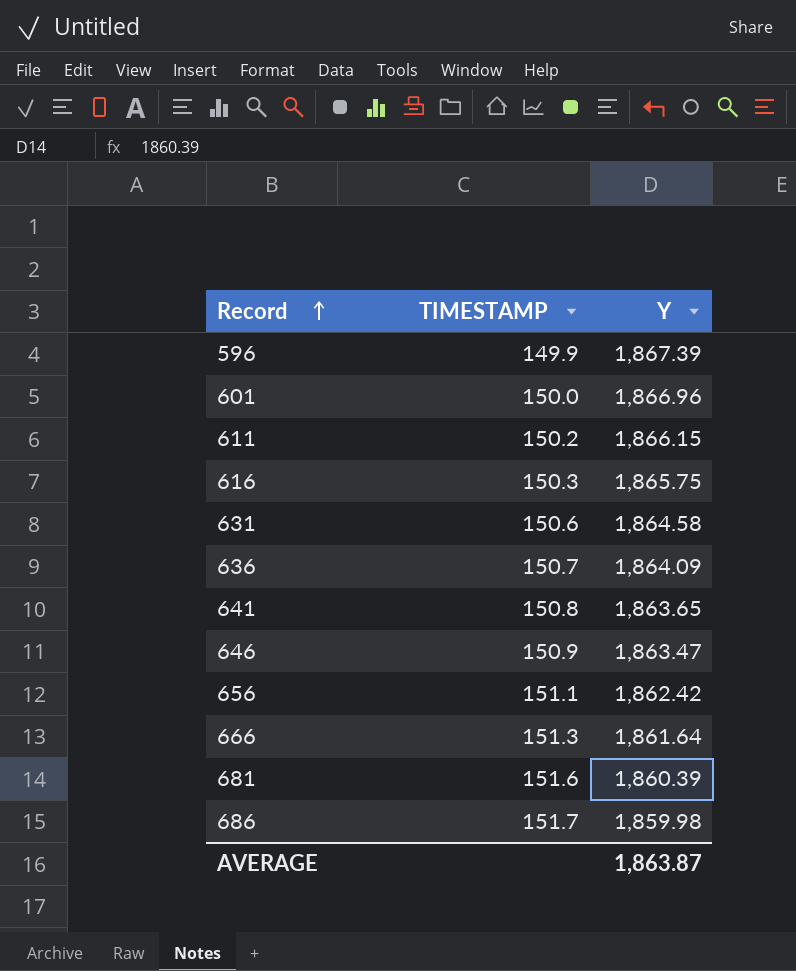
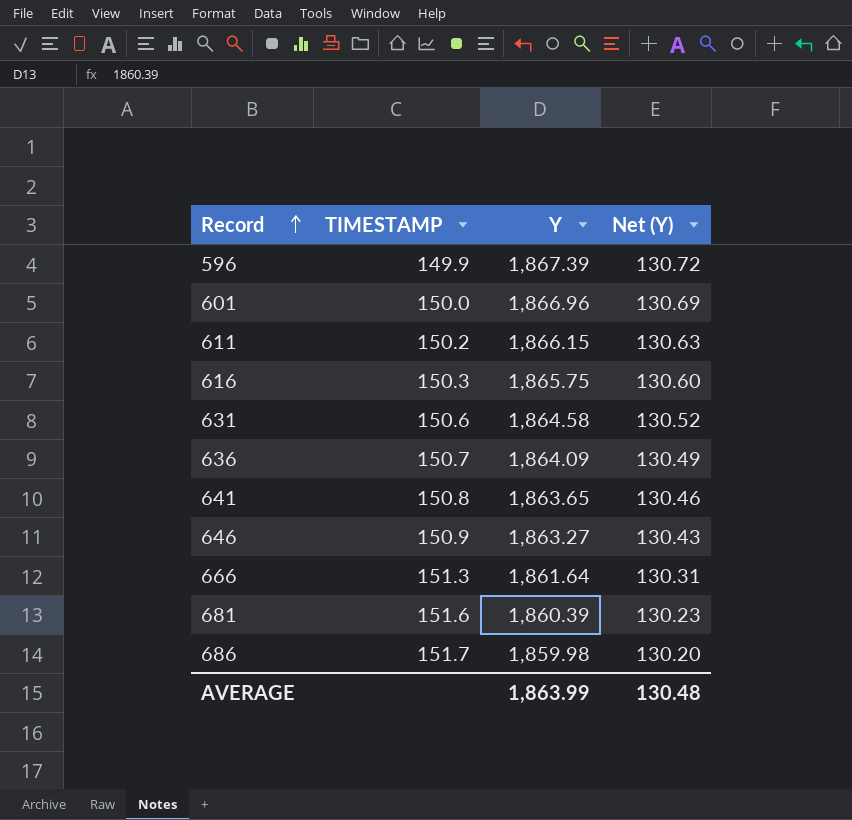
column Net (Y) | formula: none -> [Y] * 0.07
row 656: 151.1 | 1,862.42 -> none
646 | Y: 1,863.47 -> 1,863.27
AVERAGE | Y: 1,863.87 -> 1,863.99

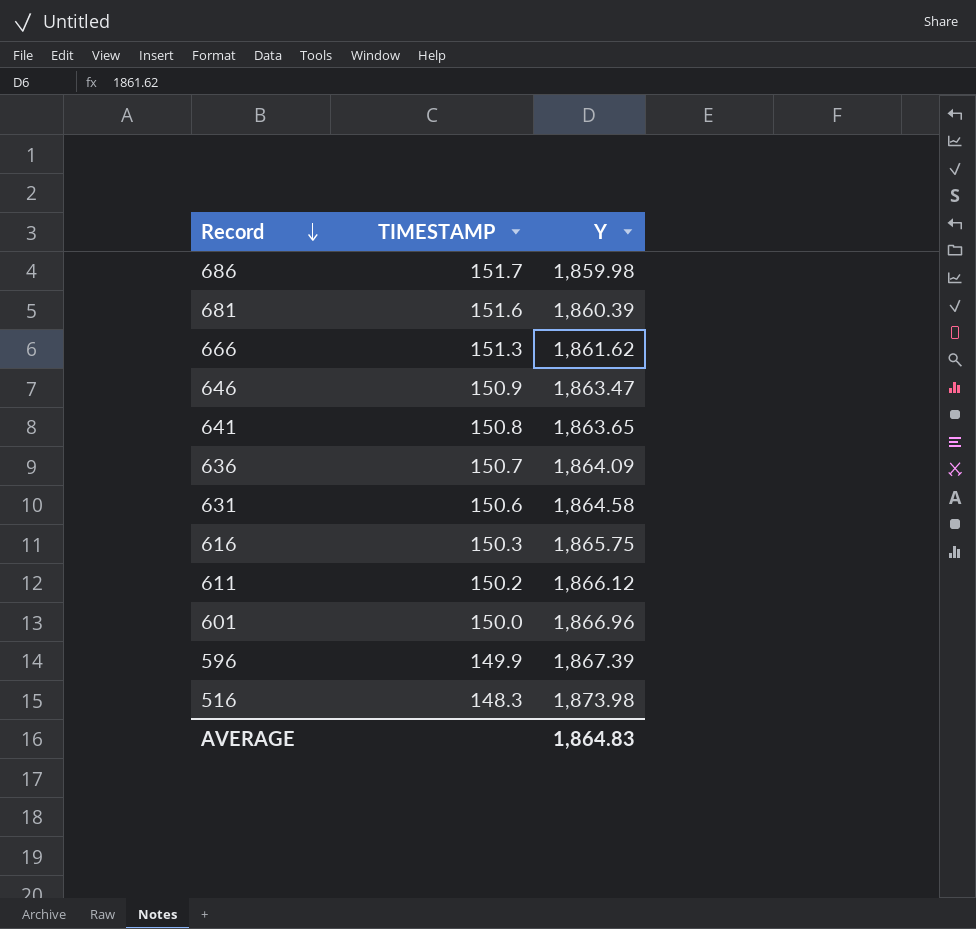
row order: Record ascending -> Record descending
column Net (Y) | formula: [Y] * 0.07 -> none
666 | Y: 1,861.64 -> 1,861.62
646 | Y: 1,863.27 -> 1,863.47
611 | Y: 1,866.15 -> 1,866.12
row 516: none -> 148.3 | 1,873.98
AVERAGE | Y: 1,863.99 -> 1,864.83

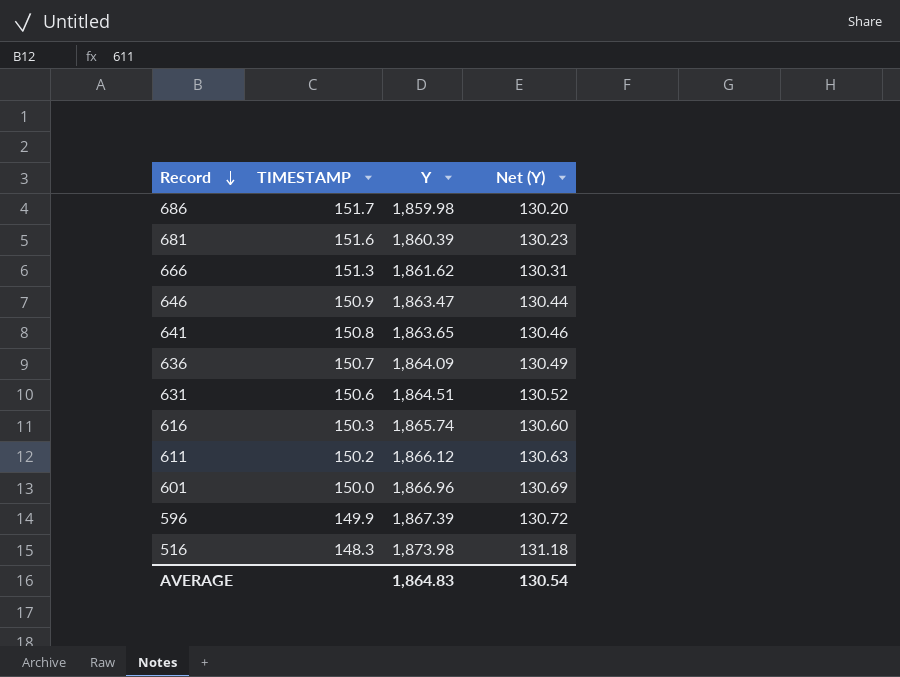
column Net (Y) | formula: none -> [Y] * 0.07
631 | Y: 1,864.58 -> 1,864.51
616 | Y: 1,865.75 -> 1,865.74

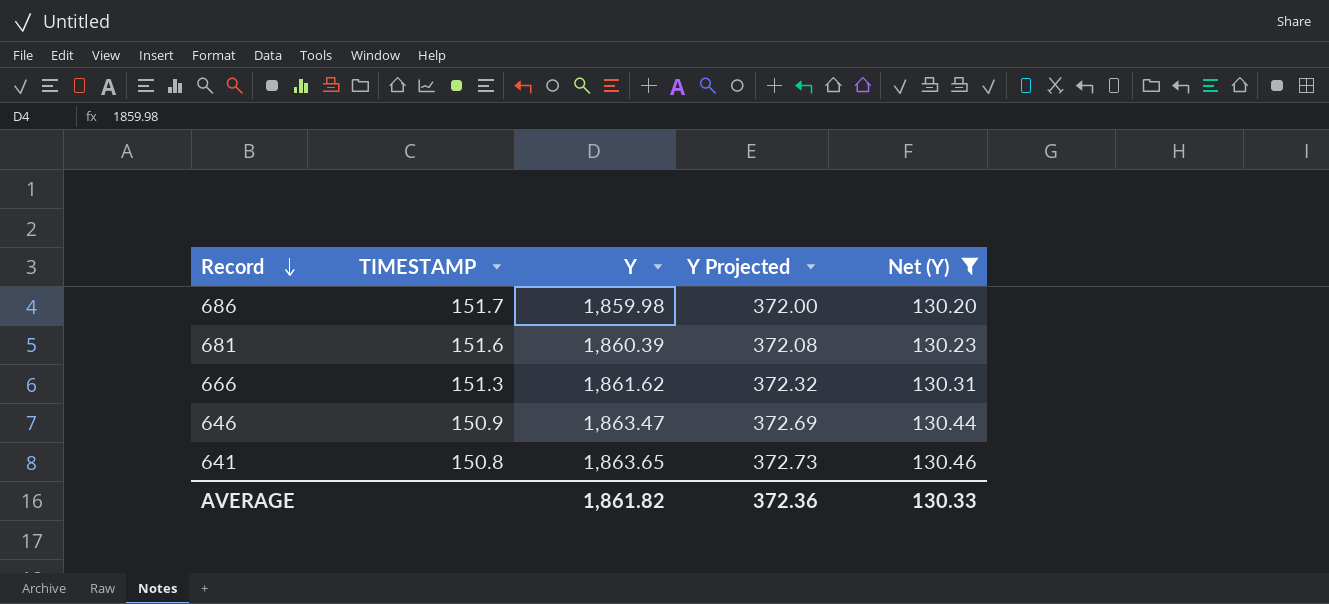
filter: none -> Net (Y) <= 130.46
column Y Projected | formula: none -> [Y] * 0.2
AVERAGE | Y: 1,864.83 -> 1,861.82
AVERAGE | Net (Y): 130.54 -> 130.33

